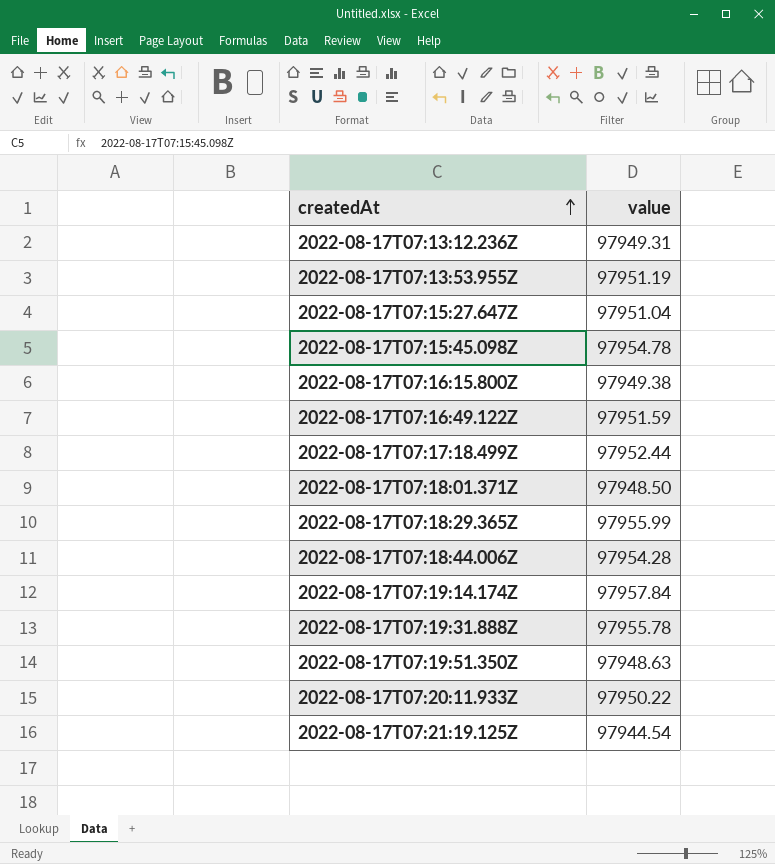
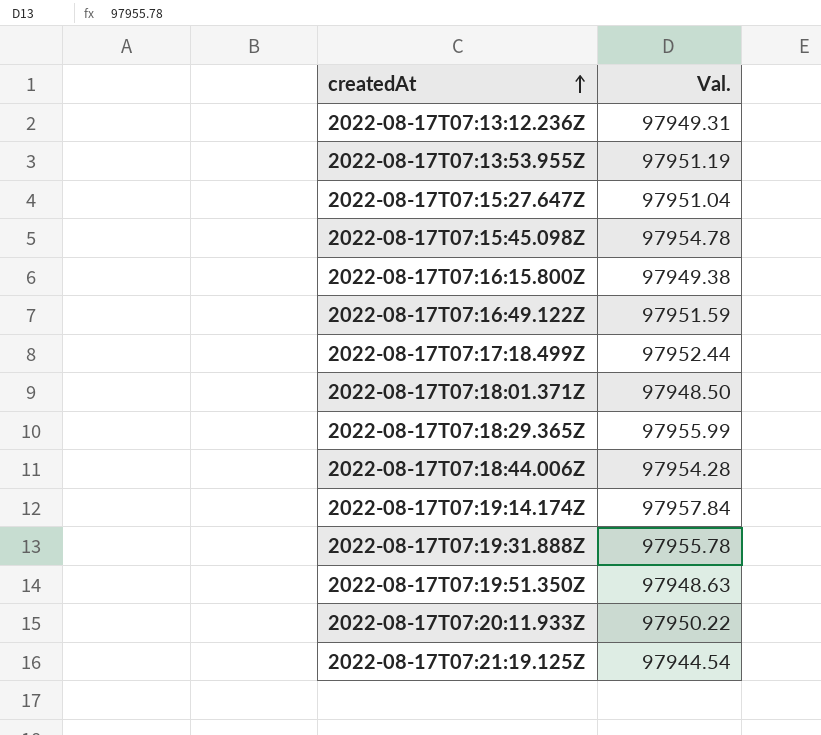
column name: value -> Val.

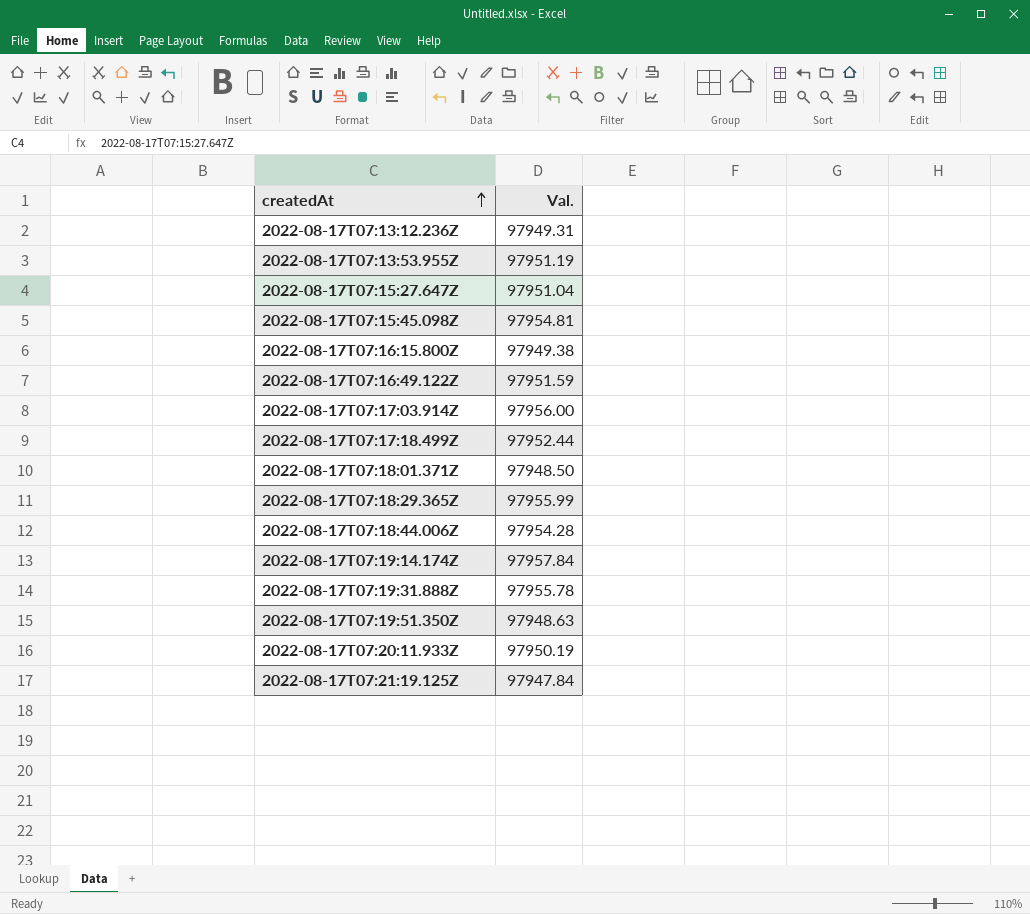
2022-08-17T07:15:45.098Z | Val.: 97954.78 -> 97954.81
row 2022-08-17T07:17:03.914Z: none -> 97956.00
2022-08-17T07:20:11.933Z | Val.: 97950.22 -> 97950.19
2022-08-17T07:21:19.125Z | Val.: 97944.54 -> 97947.84

